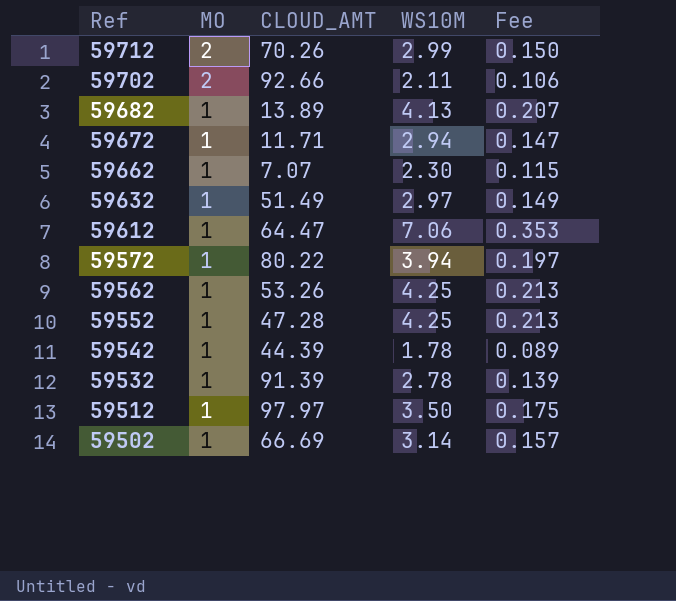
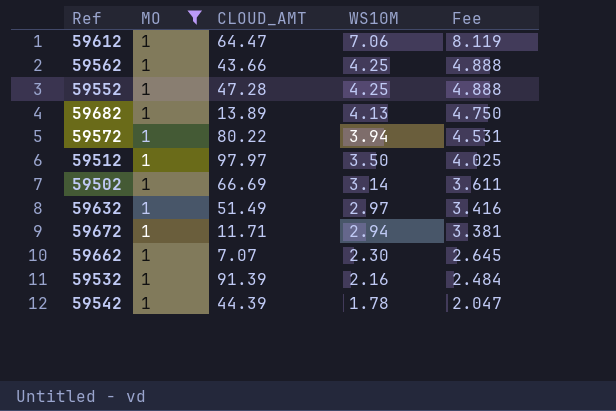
filter: none -> MO = 1
row order: Ref descending -> WS10M descending
column Fee | formula: [WS10M] * 0.05 -> [WS10M] * 1.15
59562 | CLOUD_AMT: 53.26 -> 43.66
59532 | WS10M: 2.78 -> 2.16

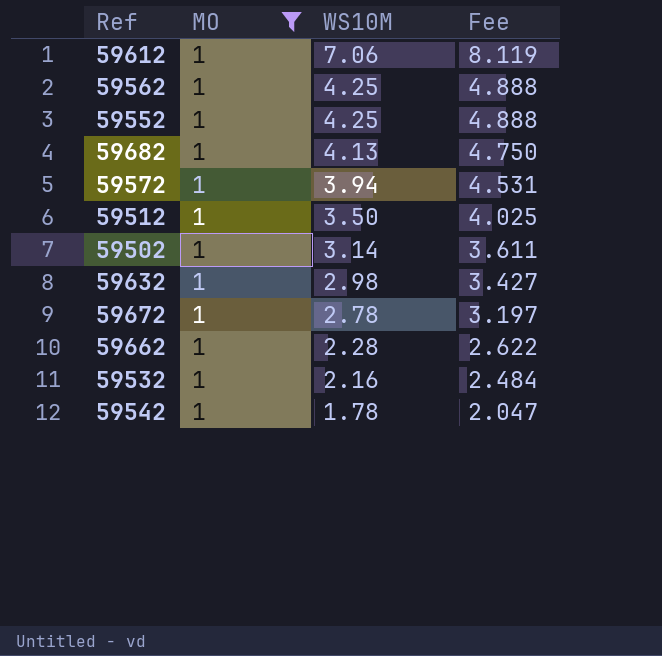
column CLOUD_AMT | position: 3 -> none
59632 | WS10M: 2.97 -> 2.98
59632 | Fee: 3.416 -> 3.427
59672 | WS10M: 2.94 -> 2.78
59672 | Fee: 3.381 -> 3.197
59662 | WS10M: 2.30 -> 2.28
59662 | Fee: 2.645 -> 2.622

